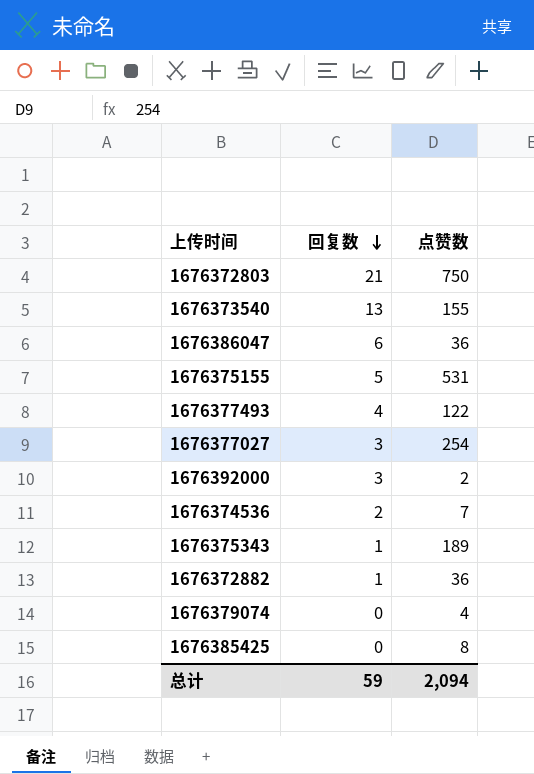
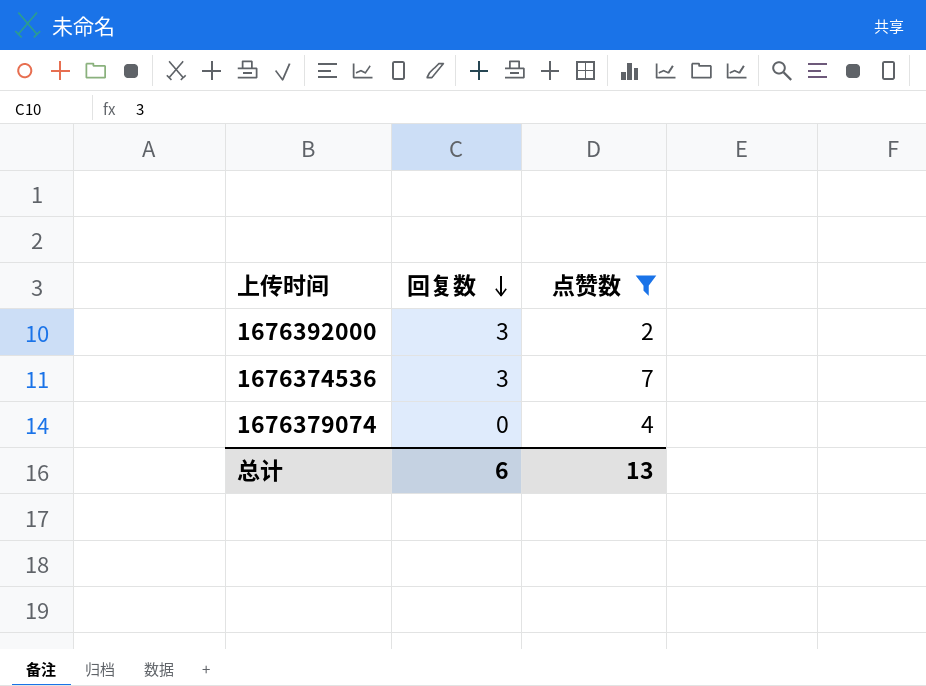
filter: none -> 点赞数 <= 7
1676374536 | 回复数: 2 -> 3
总计 | 回复数: 59 -> 6
总计 | 点赞数: 2,094 -> 13

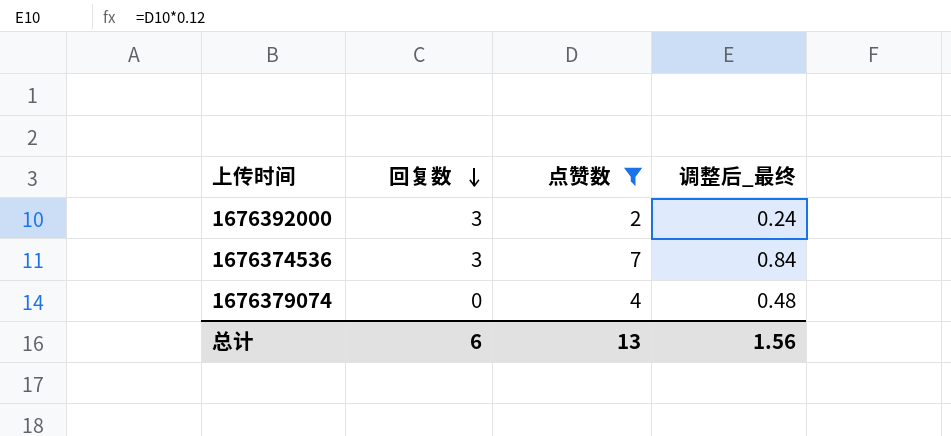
column 调整后_最终 | formula: none -> [点赞数] * 0.12

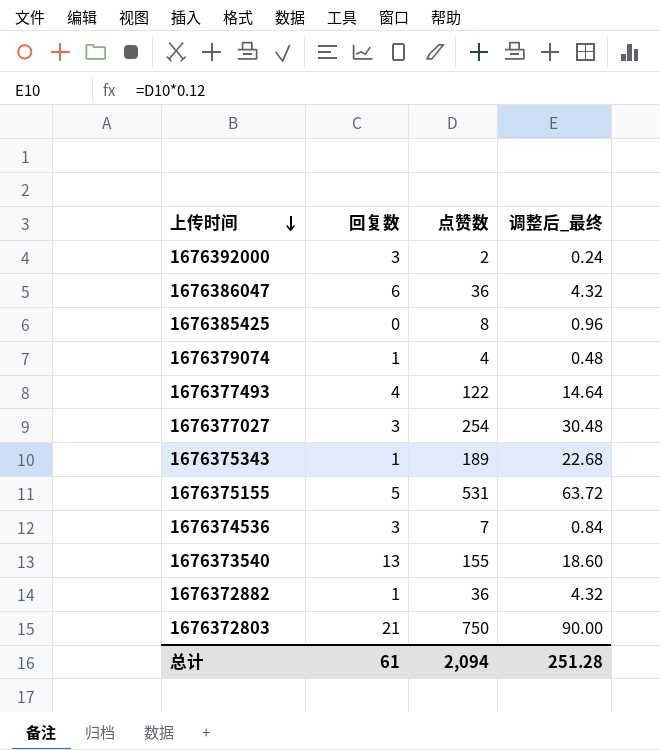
filter: 点赞数 <= 7 -> none
row order: 回复数 descending -> 上传时间 descending
1676379074 | 回复数: 0 -> 1
总计 | 回复数: 6 -> 61
总计 | 点赞数: 13 -> 2,094
总计 | 调整后_最终: 1.56 -> 251.28

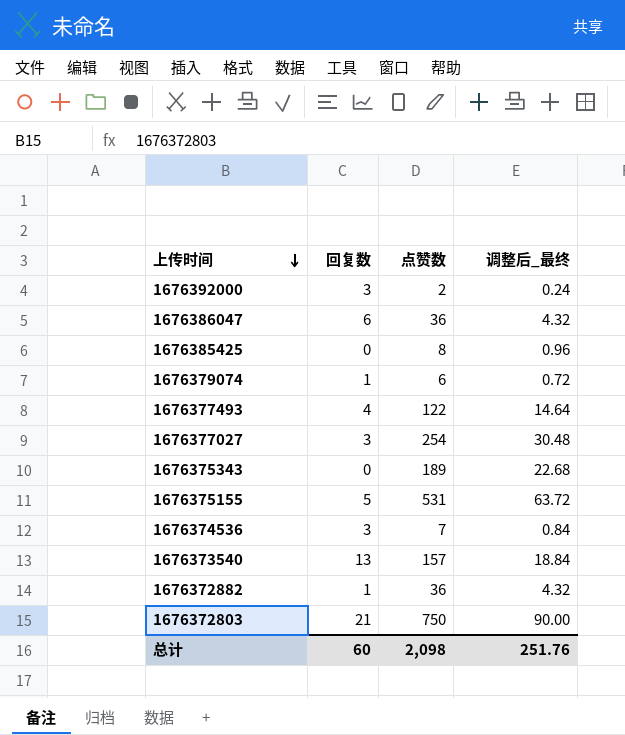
1676379074 | 点赞数: 4 -> 6
1676379074 | 调整后_最终: 0.48 -> 0.72
1676375343 | 回复数: 1 -> 0
1676373540 | 点赞数: 155 -> 157
1676373540 | 调整后_最终: 18.60 -> 18.84
总计 | 回复数: 61 -> 60
总计 | 点赞数: 2,094 -> 2,098
总计 | 调整后_最终: 251.28 -> 251.76

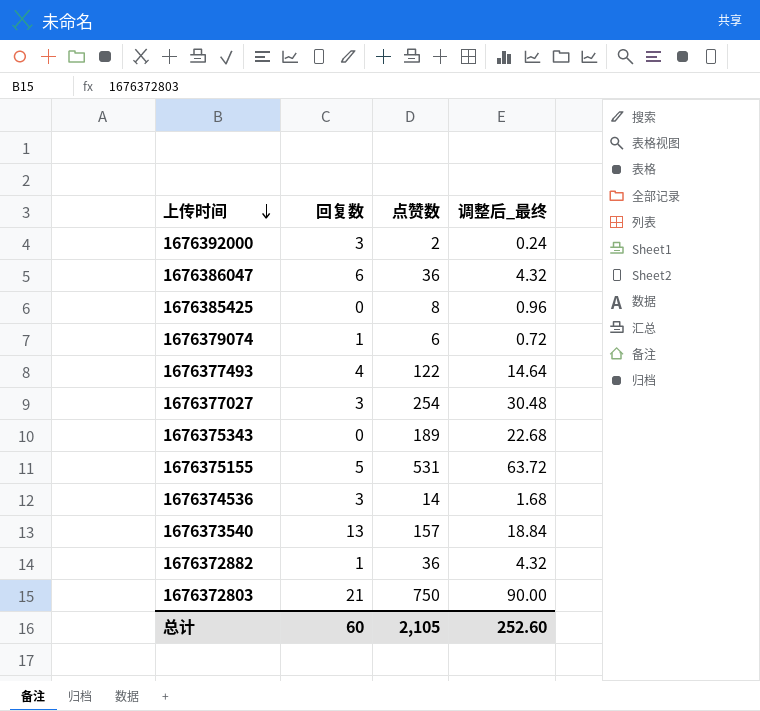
1676374536 | 点赞数: 7 -> 14
1676374536 | 调整后_最终: 0.84 -> 1.68
总计 | 点赞数: 2,098 -> 2,105
总计 | 调整后_最终: 251.76 -> 252.60

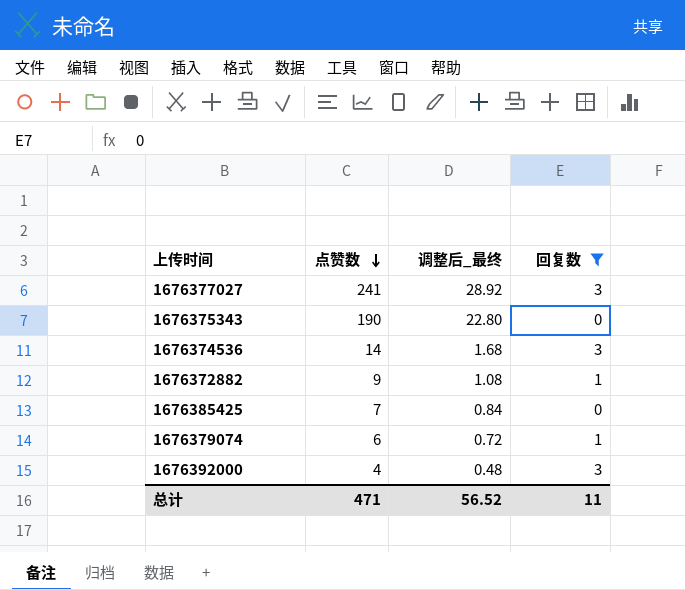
filter: none -> 回复数 <= 3
row order: 上传时间 descending -> 点赞数 descending
column 回复数 | position: 2 -> 4
1676377027 | 点赞数: 254 -> 241
1676377027 | 调整后_最终: 30.48 -> 28.92
1676375343 | 点赞数: 189 -> 190
1676375343 | 调整后_最终: 22.68 -> 22.80
1676372882 | 点赞数: 36 -> 9
1676372882 | 调整后_最终: 4.32 -> 1.08
1676385425 | 点赞数: 8 -> 7
1676385425 | 调整后_最终: 0.96 -> 0.84
1676392000 | 点赞数: 2 -> 4
1676392000 | 调整后_最终: 0.24 -> 0.48
总计 | 点赞数: 2,105 -> 471
总计 | 调整后_最终: 252.60 -> 56.52
总计 | 回复数: 60 -> 11

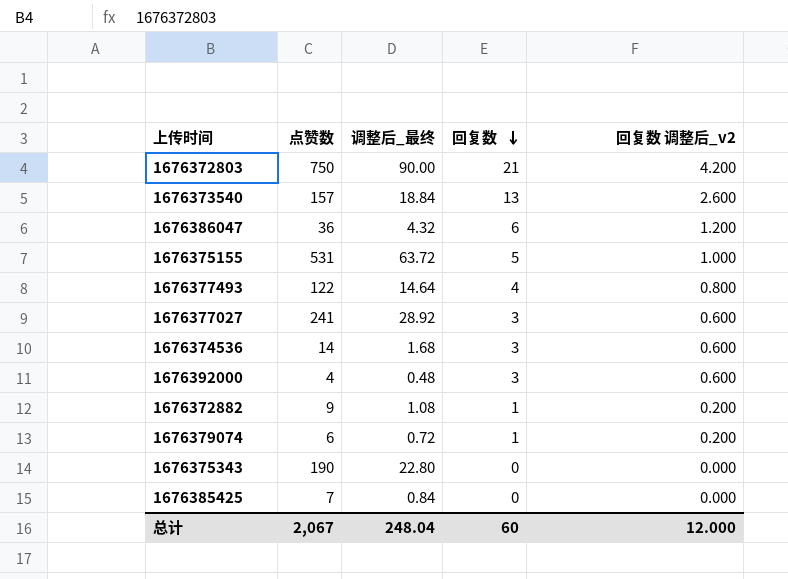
filter: 回复数 <= 3 -> none
row order: 点赞数 descending -> 回复数 descending
column 回复数 调整后_v2 | formula: none -> [回复数] * 0.2
总计 | 点赞数: 471 -> 2,067
总计 | 调整后_最终: 56.52 -> 248.04
总计 | 回复数: 11 -> 60

